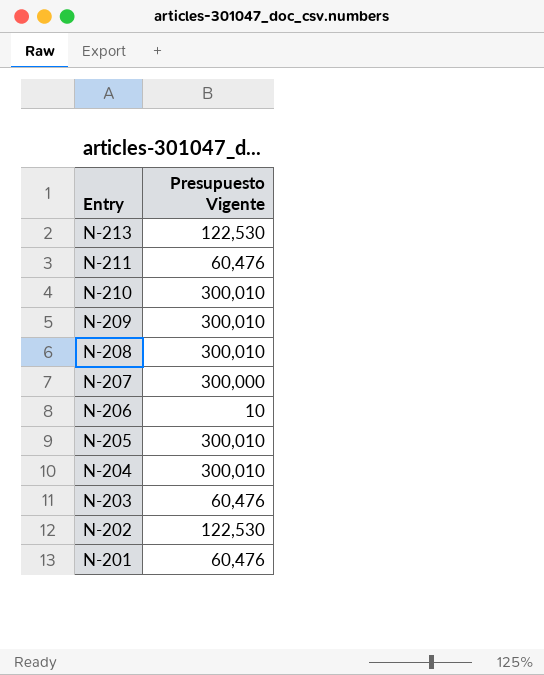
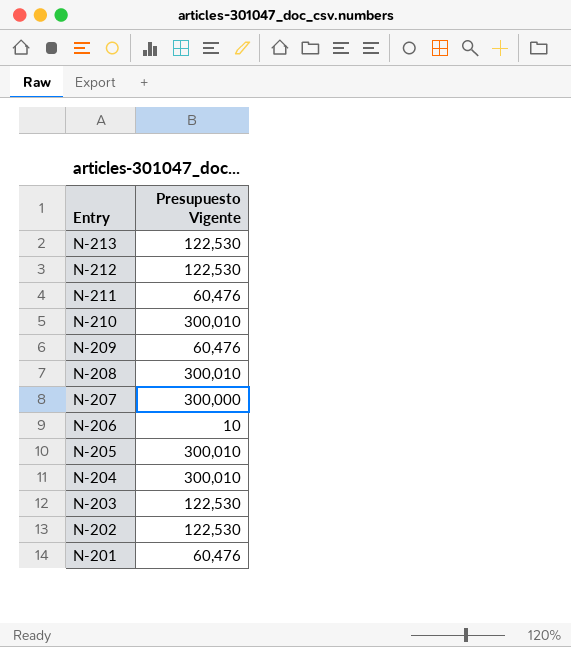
row N-212: none -> 122,530
N-209 | Presupuesto Vigente: 300,010 -> 60,476
N-203 | Presupuesto Vigente: 60,476 -> 122,530

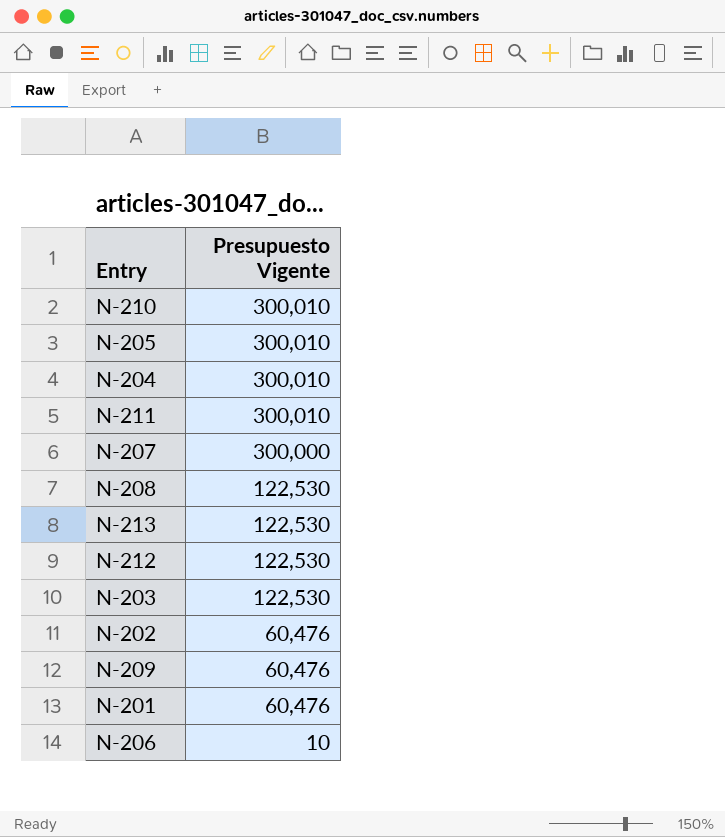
row order: Entry descending -> Presupuesto Vigente descending
N-211 | Presupuesto Vigente: 60,476 -> 300,010
N-208 | Presupuesto Vigente: 300,010 -> 122,530
N-202 | Presupuesto Vigente: 122,530 -> 60,476

